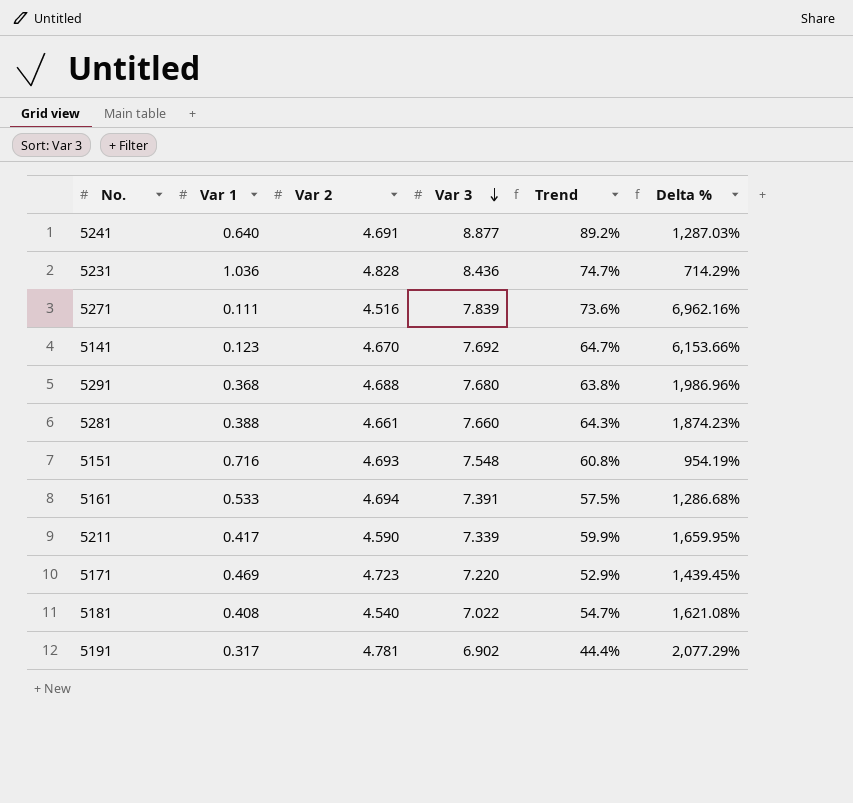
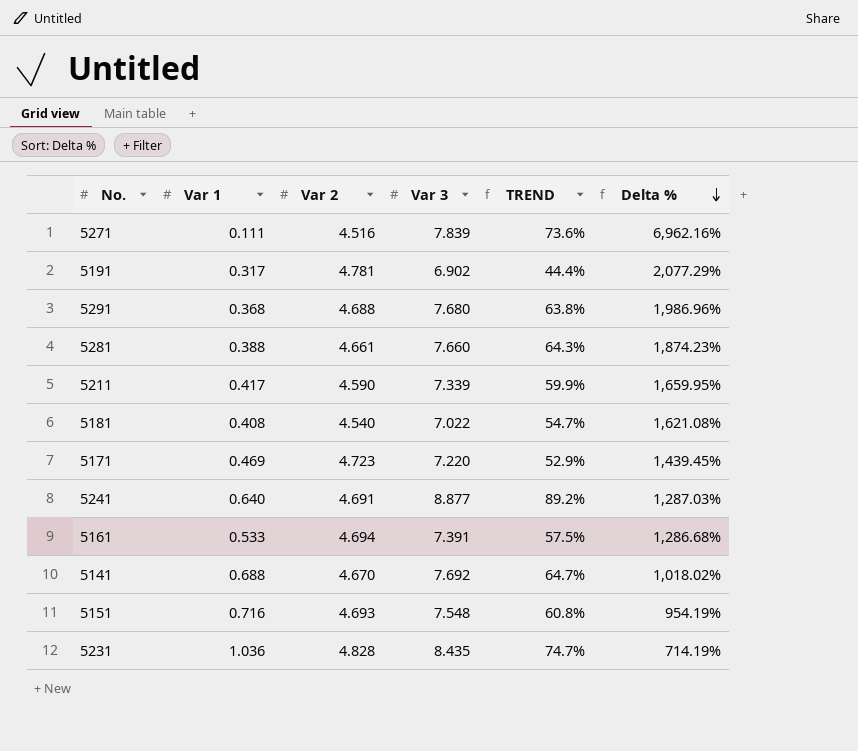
row order: Var 3 descending -> Delta % descending
column name: Trend -> TREND
5141 | Var 1: 0.123 -> 0.688
5141 | Delta %: 6,153.66% -> 1,018.02%
5231 | Var 3: 8.436 -> 8.435
5231 | Delta %: 714.29% -> 714.19%

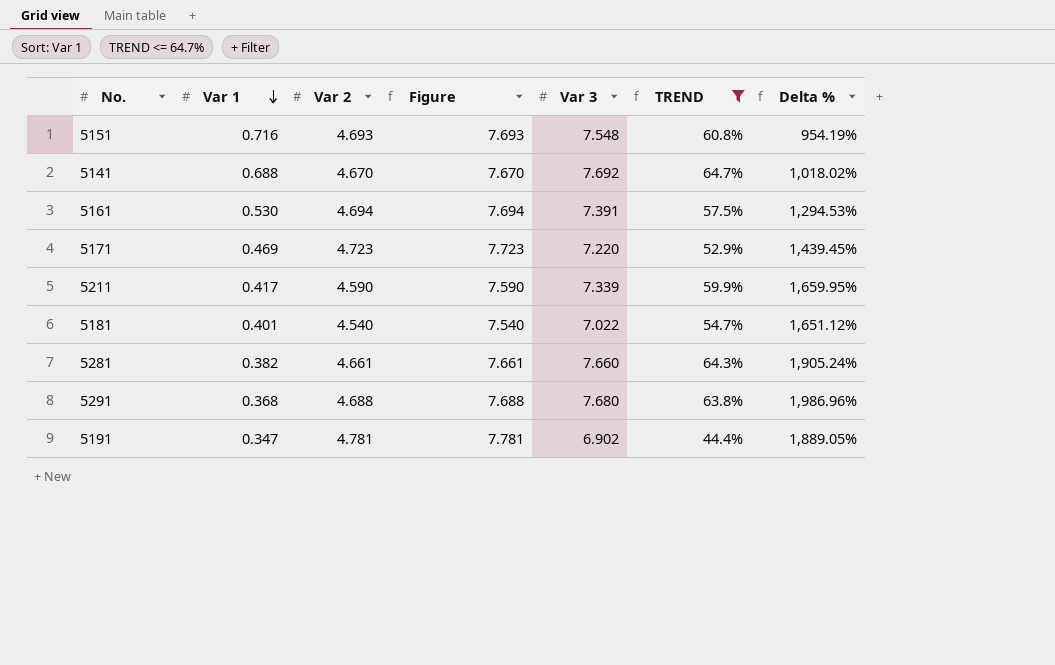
filter: none -> TREND <= 64.7%
row order: Delta % descending -> Var 1 descending
column Figure | formula: none -> [Var 2] + 3
5161 | Var 1: 0.533 -> 0.530
5161 | Delta %: 1,286.68% -> 1,294.53%
5181 | Var 1: 0.408 -> 0.401
5181 | Delta %: 1,621.08% -> 1,651.12%
5281 | Var 1: 0.388 -> 0.382
5281 | Delta %: 1,874.23% -> 1,905.24%
5191 | Var 1: 0.317 -> 0.347
5191 | Delta %: 2,077.29% -> 1,889.05%

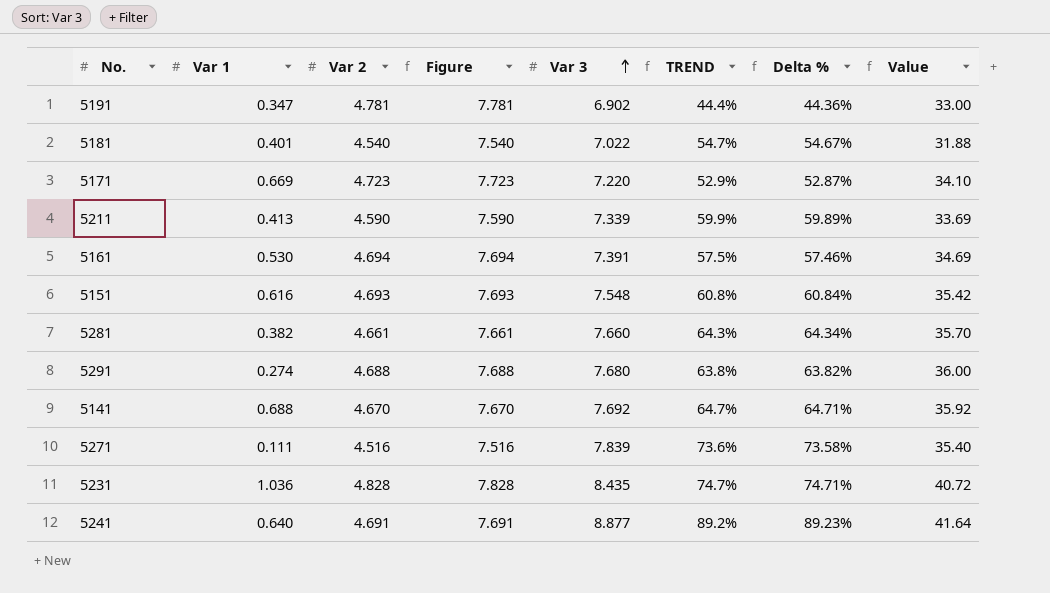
filter: TREND <= 64.7% -> none
row order: Var 1 descending -> Var 3 ascending
column Delta % | formula: ([Var 3] - [Var 1]) / [Var 1] -> ([Var 3] - [Var 2]) / [Var 2]
column Value | formula: none -> [Var 2] * [Var 3]
5171 | Var 1: 0.469 -> 0.669
5211 | Var 1: 0.417 -> 0.413
5151 | Var 1: 0.716 -> 0.616
5291 | Var 1: 0.368 -> 0.274

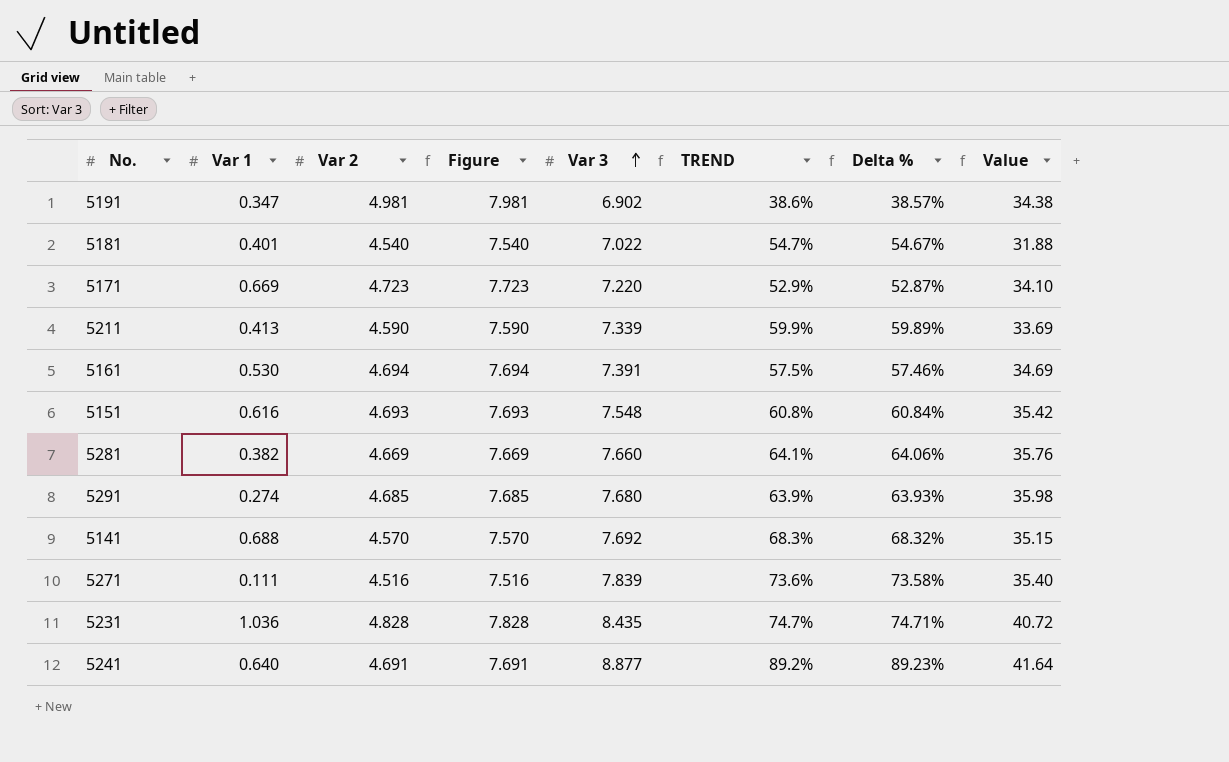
5191 | Var 2: 4.781 -> 4.981
5191 | Figure: 7.781 -> 7.981
5191 | TREND: 44.4% -> 38.6%
5191 | Delta %: 44.36% -> 38.57%
5191 | Value: 33.00 -> 34.38
5281 | Var 2: 4.661 -> 4.669
5281 | Figure: 7.661 -> 7.669
5281 | TREND: 64.3% -> 64.1%
5281 | Delta %: 64.34% -> 64.06%
5281 | Value: 35.70 -> 35.76
5291 | Var 2: 4.688 -> 4.685
5291 | Figure: 7.688 -> 7.685
5291 | TREND: 63.8% -> 63.9%
5291 | Delta %: 63.82% -> 63.93%
5291 | Value: 36.00 -> 35.98
5141 | Var 2: 4.670 -> 4.570
5141 | Figure: 7.670 -> 7.570
5141 | TREND: 64.7% -> 68.3%
5141 | Delta %: 64.71% -> 68.32%
5141 | Value: 35.92 -> 35.15

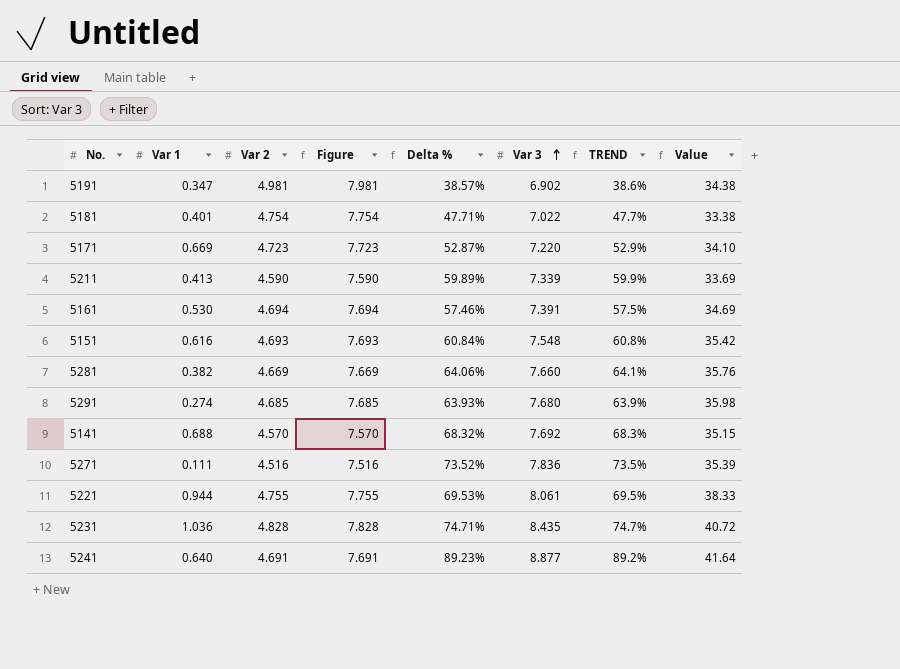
column Delta % | position: 7 -> 5
5181 | Var 2: 4.540 -> 4.754
5181 | Figure: 7.540 -> 7.754
5181 | Delta %: 54.67% -> 47.71%
5181 | TREND: 54.7% -> 47.7%
5181 | Value: 31.88 -> 33.38
5271 | Delta %: 73.58% -> 73.52%
5271 | Var 3: 7.839 -> 7.836
5271 | TREND: 73.6% -> 73.5%
5271 | Value: 35.40 -> 35.39
row 5221: none -> 0.944 | 4.755 | 7.755 | 69.53% | 8.061 | 69.5% | 38.33

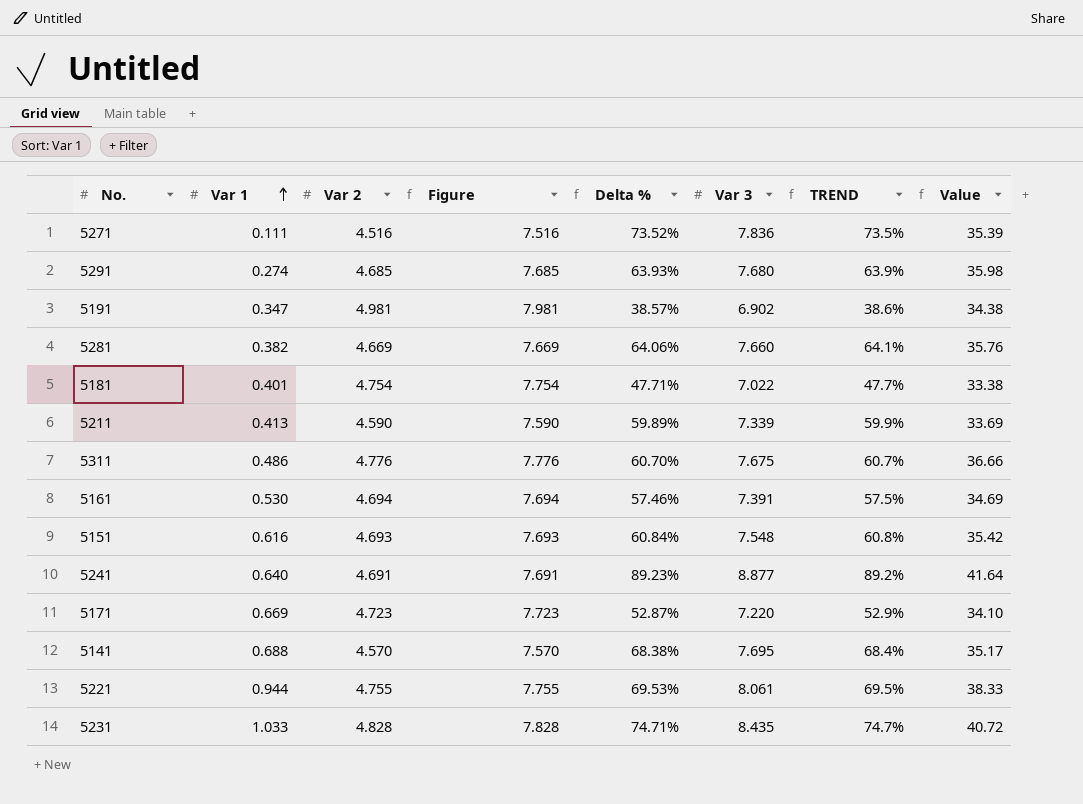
row order: Var 3 ascending -> Var 1 ascending
row 5311: none -> 0.486 | 4.776 | 7.776 | 60.70% | 7.675 | 60.7% | 36.66
5141 | Delta %: 68.32% -> 68.38%
5141 | Var 3: 7.692 -> 7.695
5141 | TREND: 68.3% -> 68.4%
5141 | Value: 35.15 -> 35.17
5231 | Var 1: 1.036 -> 1.033

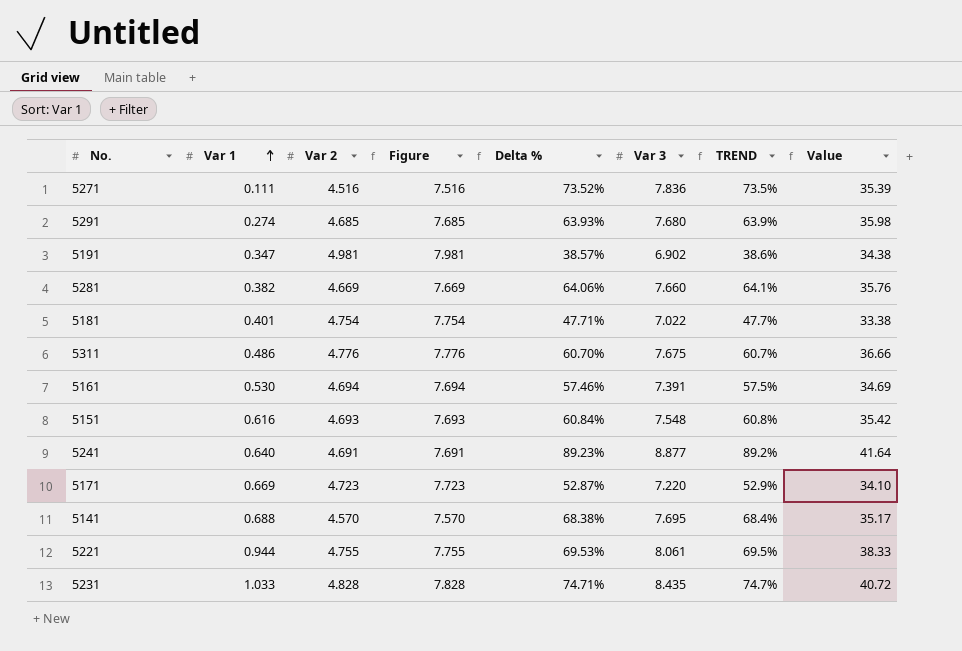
row 5211: 0.413 | 4.590 | 7.590 | 59.89% | 7.339 | 59.9% | 33.69 -> none

